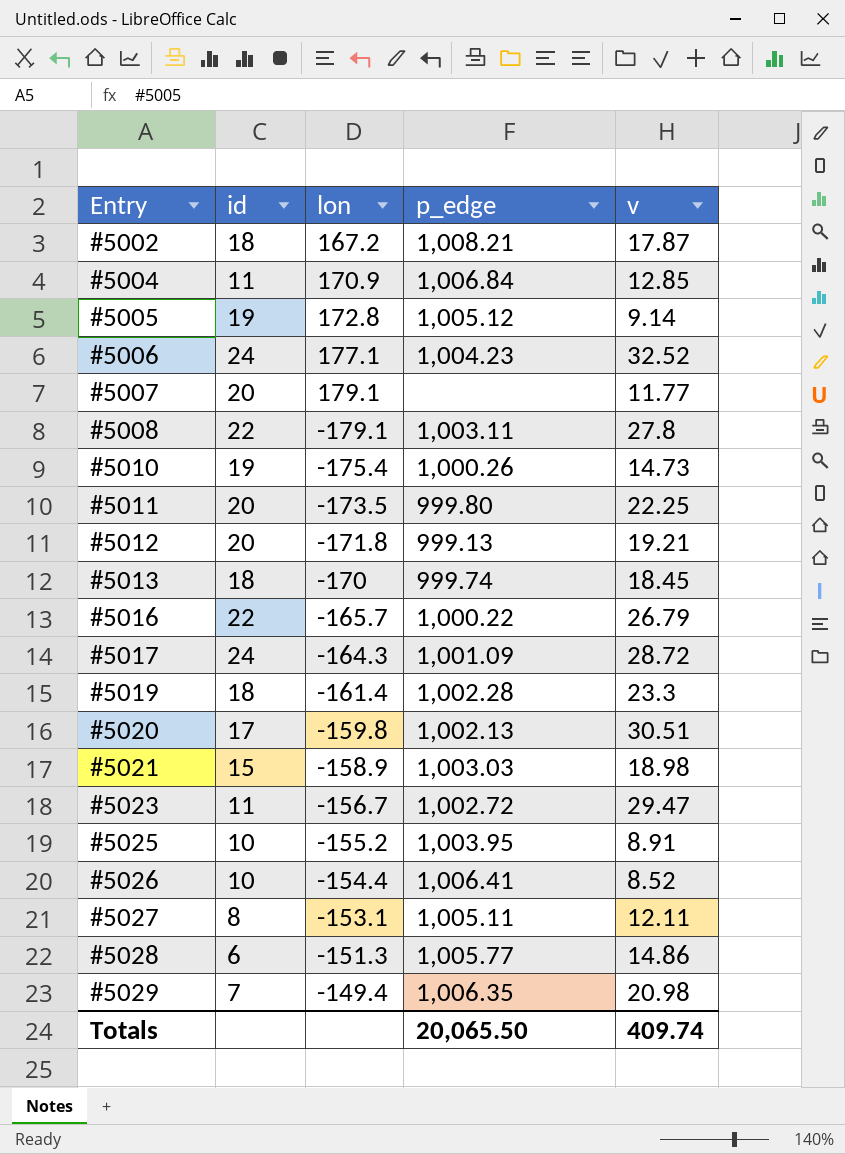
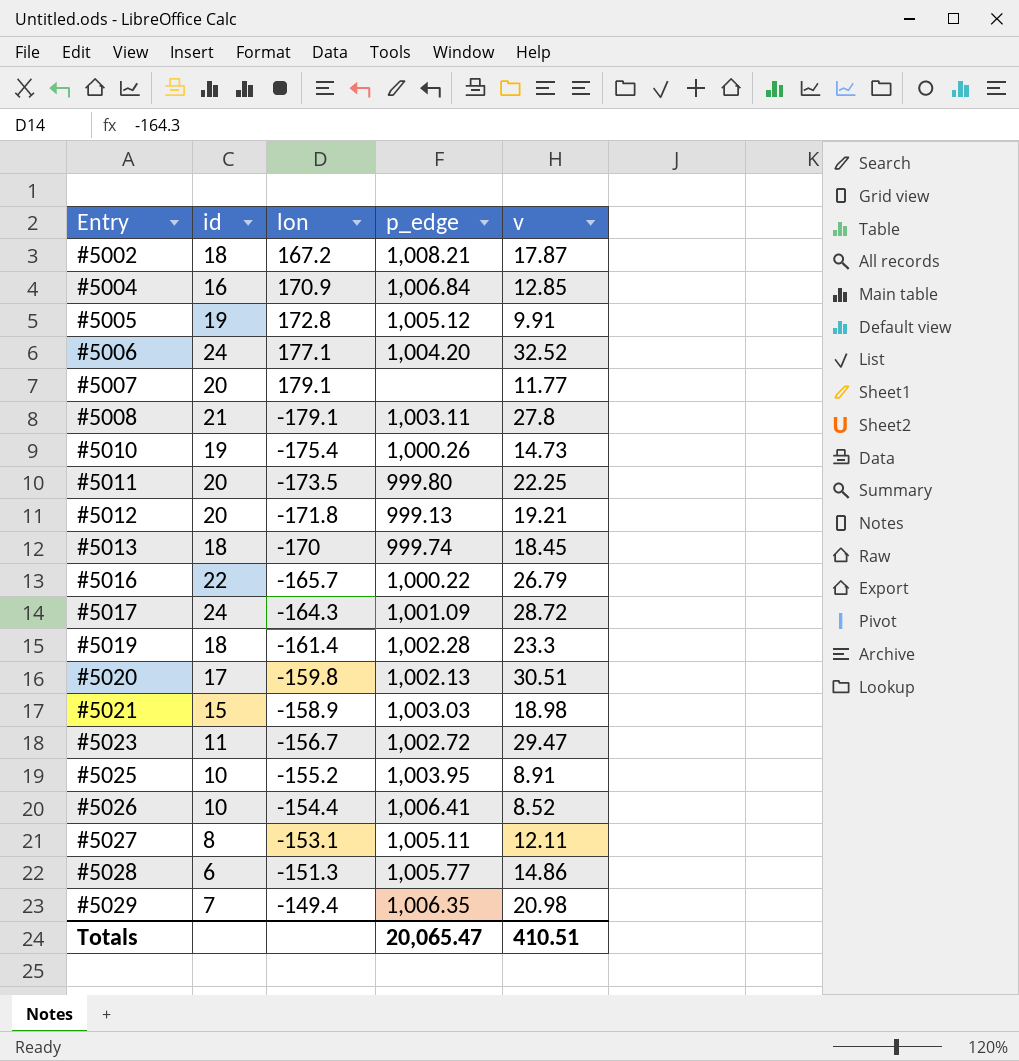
#5004 | id: 11 -> 16
#5005 | v: 9.14 -> 9.91
#5006 | p_edge: 1,004.23 -> 1,004.20
#5008 | id: 22 -> 21
Totals | p_edge: 20,065.50 -> 20,065.47
Totals | v: 409.74 -> 410.51

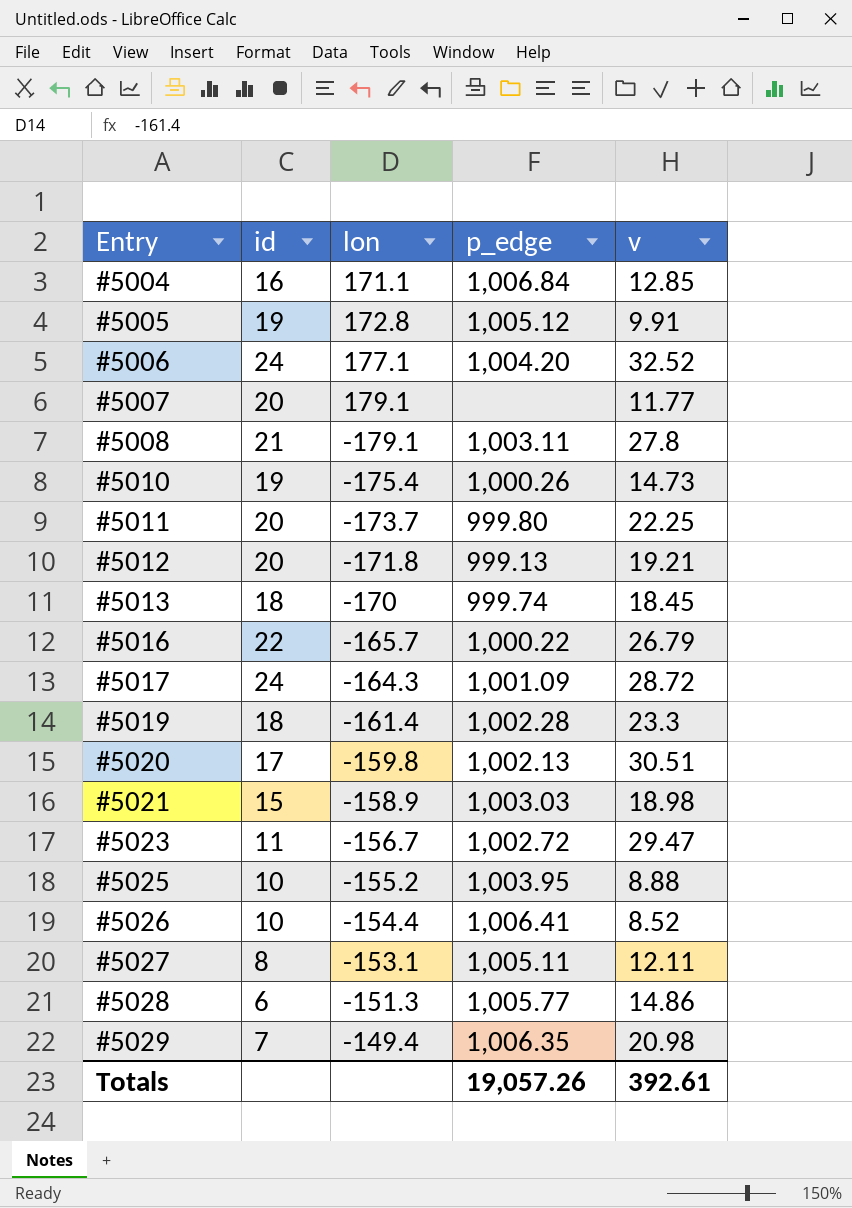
row #5002: 18 | 167.2 | 1,008.21 | 17.87 -> none
#5004 | lon: 170.9 -> 171.1
#5011 | lon: -173.5 -> -173.7
#5025 | v: 8.91 -> 8.88
Totals | p_edge: 20,065.47 -> 19,057.26
Totals | v: 410.51 -> 392.61

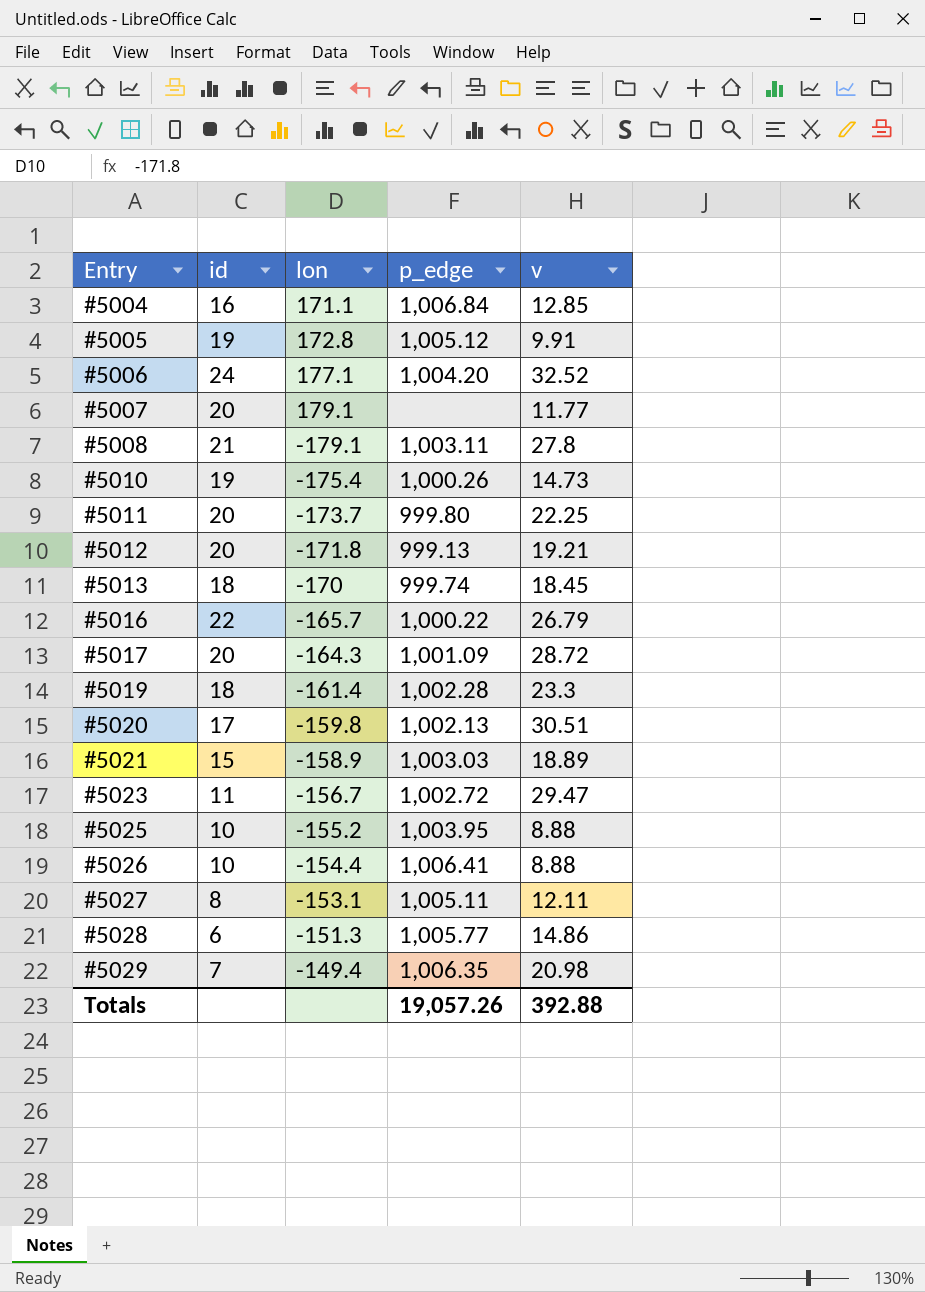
#5017 | id: 24 -> 20
#5021 | v: 18.98 -> 18.89
#5026 | v: 8.52 -> 8.88
Totals | v: 392.61 -> 392.88

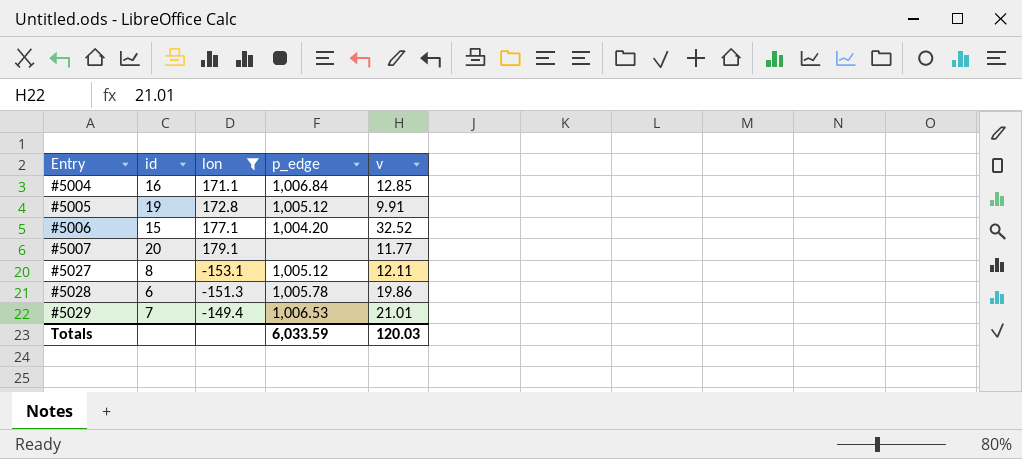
filter: none -> lon >= -153.1
#5006 | id: 24 -> 15
#5027 | p_edge: 1,005.11 -> 1,005.12
#5028 | p_edge: 1,005.77 -> 1,005.78
#5028 | v: 14.86 -> 19.86
#5029 | p_edge: 1,006.35 -> 1,006.53
#5029 | v: 20.98 -> 21.01
Totals | p_edge: 19,057.26 -> 6,033.59
Totals | v: 392.88 -> 120.03

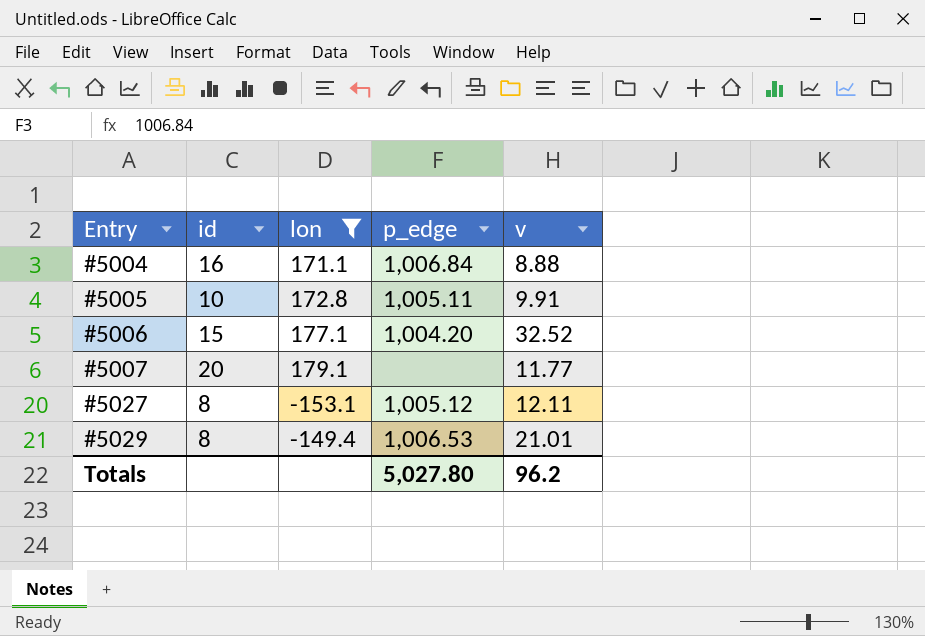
row #5028: 6 | -151.3 | 1,005.78 | 19.86 -> none
#5004 | v: 12.85 -> 8.88
#5005 | id: 19 -> 10
#5005 | p_edge: 1,005.12 -> 1,005.11
#5029 | id: 7 -> 8
Totals | p_edge: 6,033.59 -> 5,027.80
Totals | v: 120.03 -> 96.2

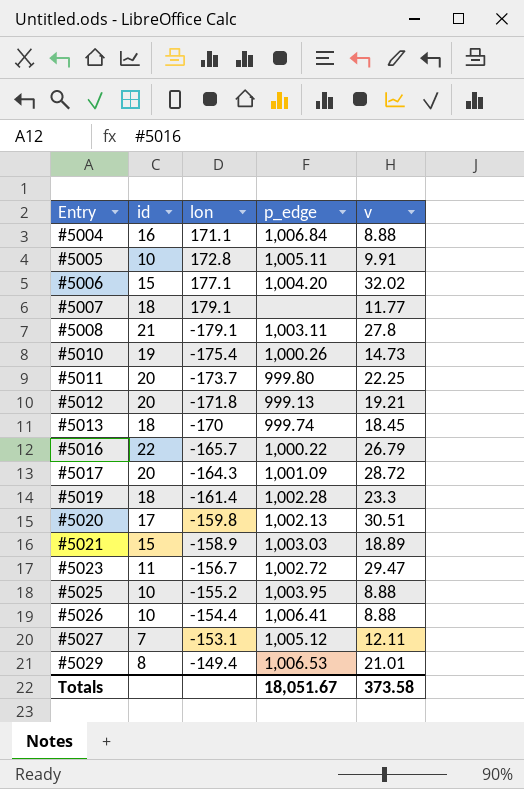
filter: lon >= -153.1 -> none
#5006 | v: 32.52 -> 32.02
#5007 | id: 20 -> 18
#5027 | id: 8 -> 7
Totals | p_edge: 5,027.80 -> 18,051.67
Totals | v: 96.2 -> 373.58

